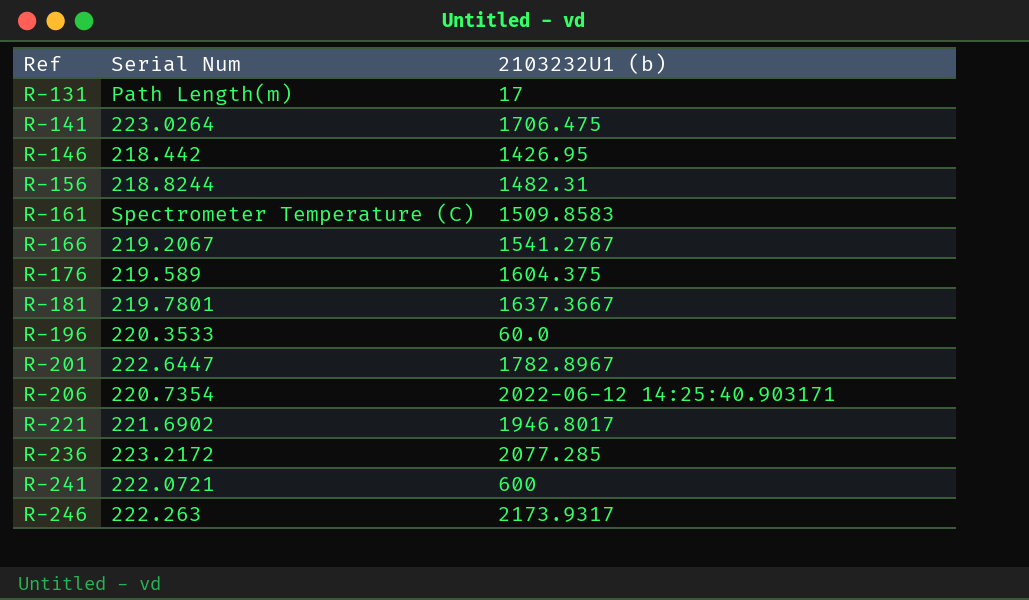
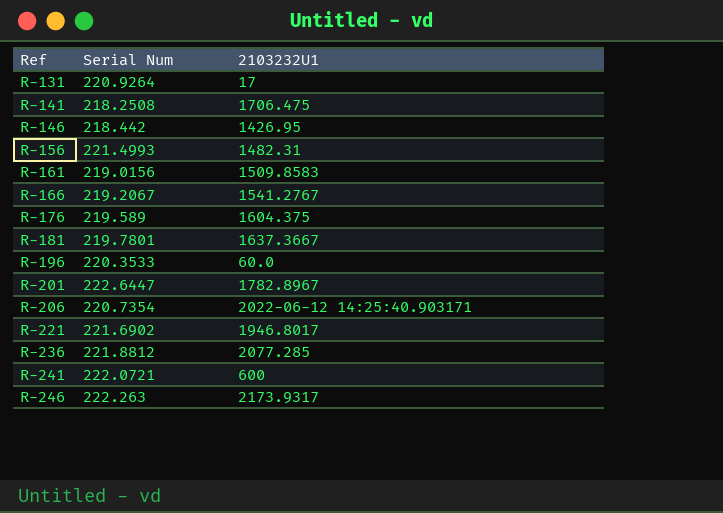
column name: 2103232U1 (b) -> 2103232U1
R-131 | Serial Num: Path Length(m) -> 220.9264
R-141 | Serial Num: 223.0264 -> 218.2508
R-156 | Serial Num: 218.8244 -> 221.4993
R-161 | Serial Num: Spectrometer Temperature (C) -> 219.0156
R-236 | Serial Num: 223.2172 -> 221.8812

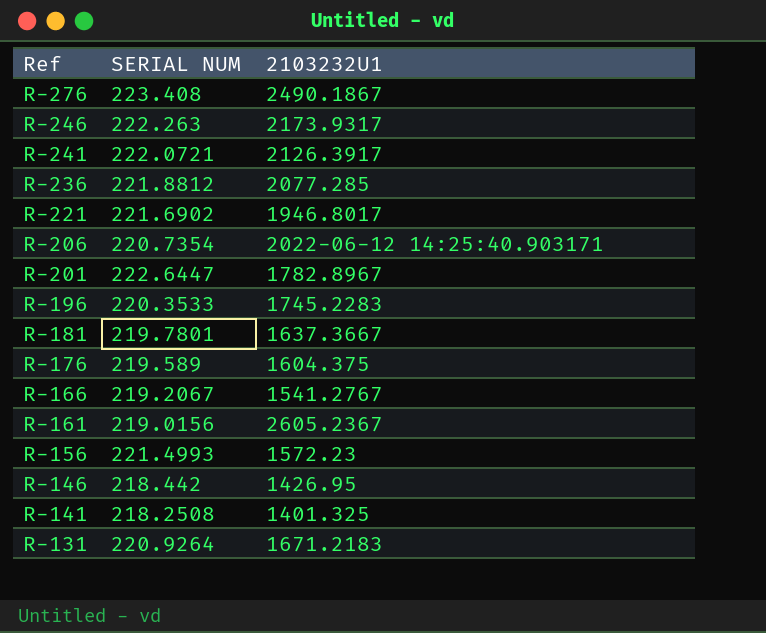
row order: Ref ascending -> Ref descending
column name: Serial Num -> SERIAL NUM
row R-276: none -> 223.408 | 2490.1867
R-241 | 2103232U1: 600 -> 2126.3917
R-196 | 2103232U1: 60.0 -> 1745.2283
R-161 | 2103232U1: 1509.8583 -> 2605.2367
R-156 | 2103232U1: 1482.31 -> 1572.23
R-141 | 2103232U1: 1706.475 -> 1401.325
R-131 | 2103232U1: 17 -> 1671.2183

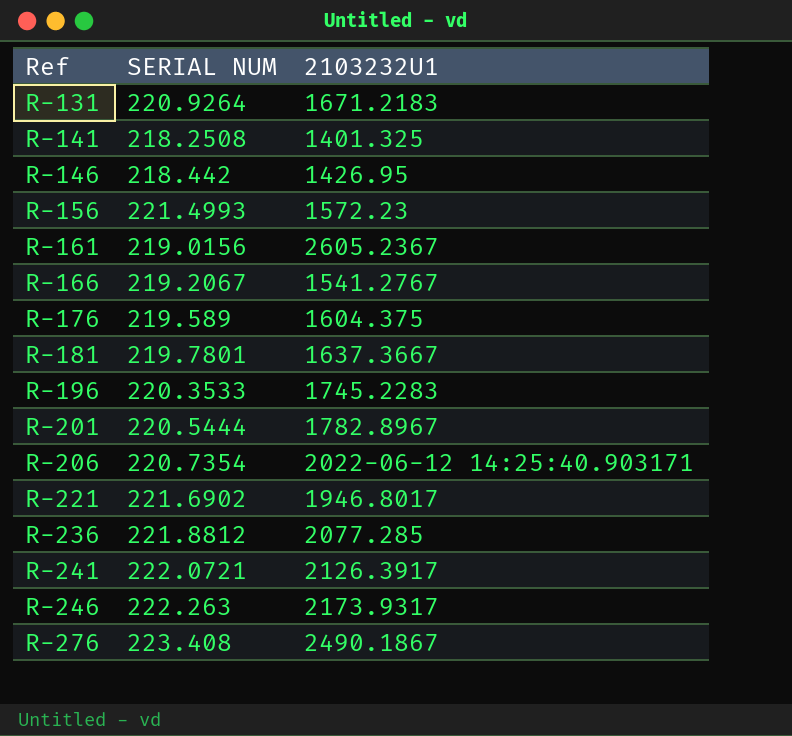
row order: Ref descending -> Ref ascending
R-201 | SERIAL NUM: 222.6447 -> 220.5444

